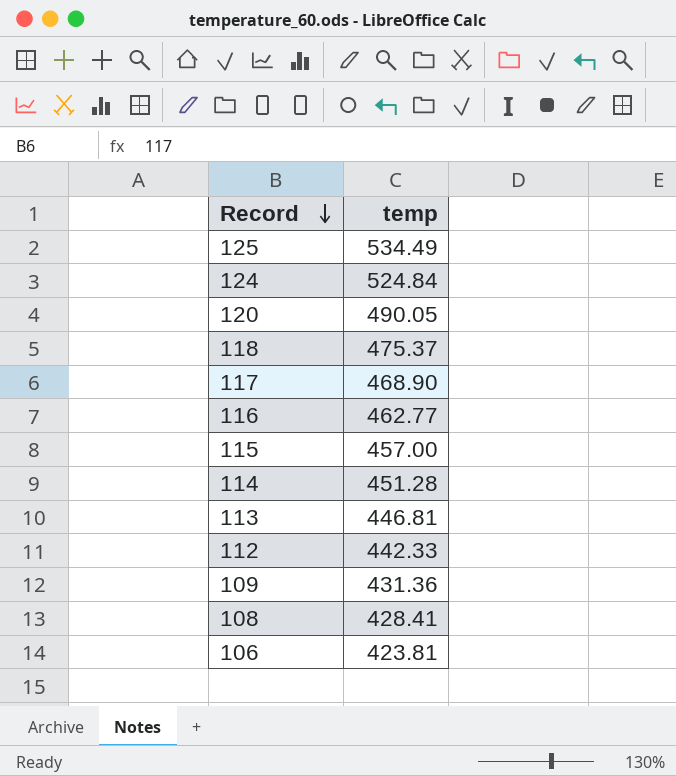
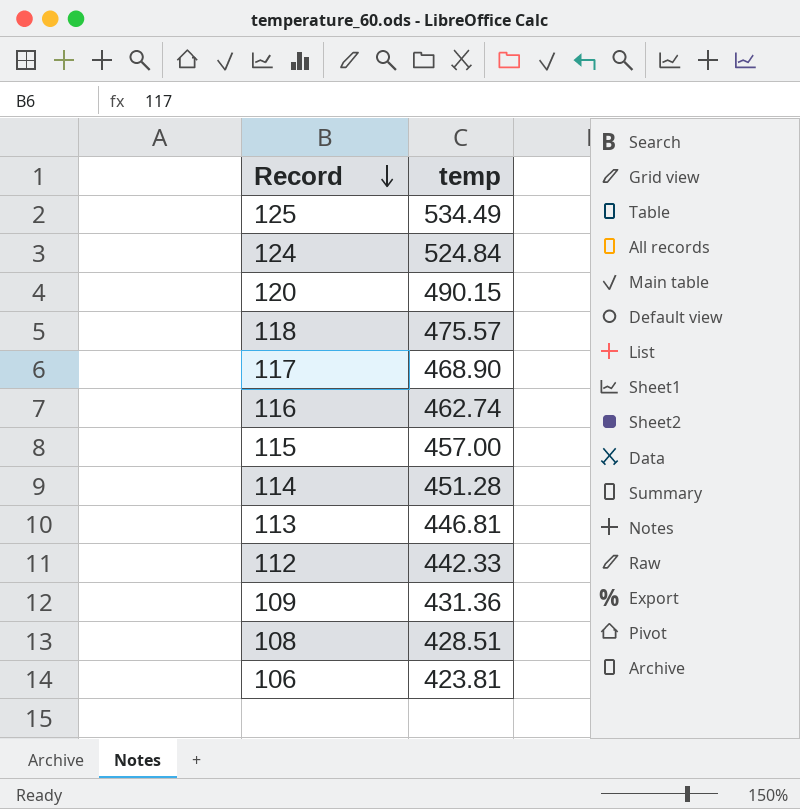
120 | temp: 490.05 -> 490.15
118 | temp: 475.37 -> 475.57
116 | temp: 462.77 -> 462.74
108 | temp: 428.41 -> 428.51

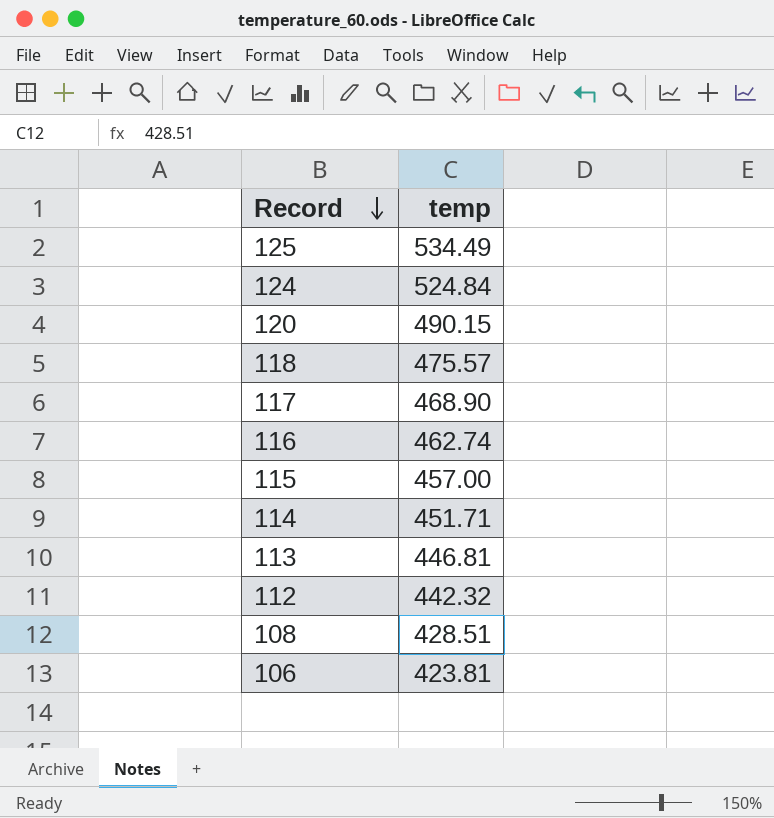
row 109: 431.36 -> none
114 | temp: 451.28 -> 451.71
112 | temp: 442.33 -> 442.32

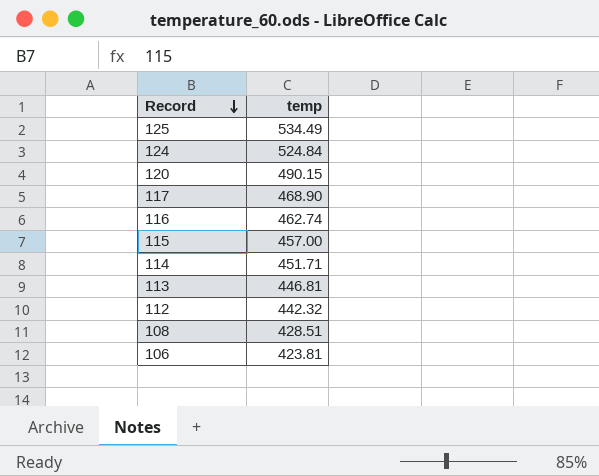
row 118: 475.57 -> none

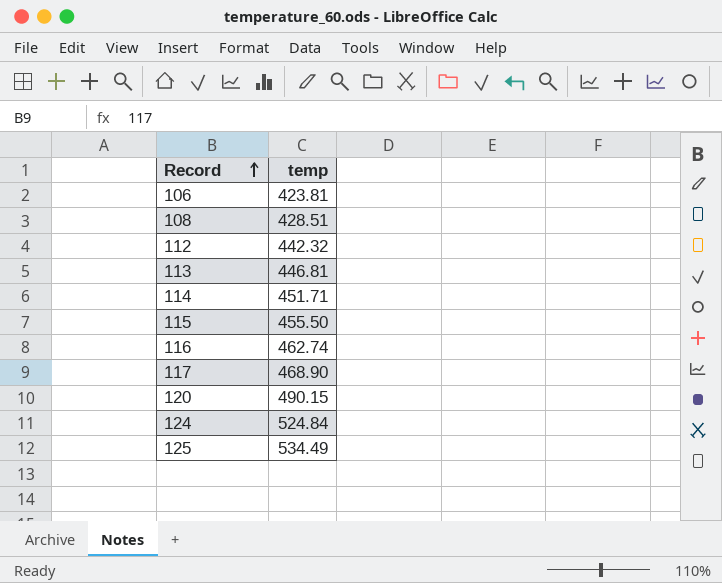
row order: Record descending -> Record ascending
115 | temp: 457.00 -> 455.50

